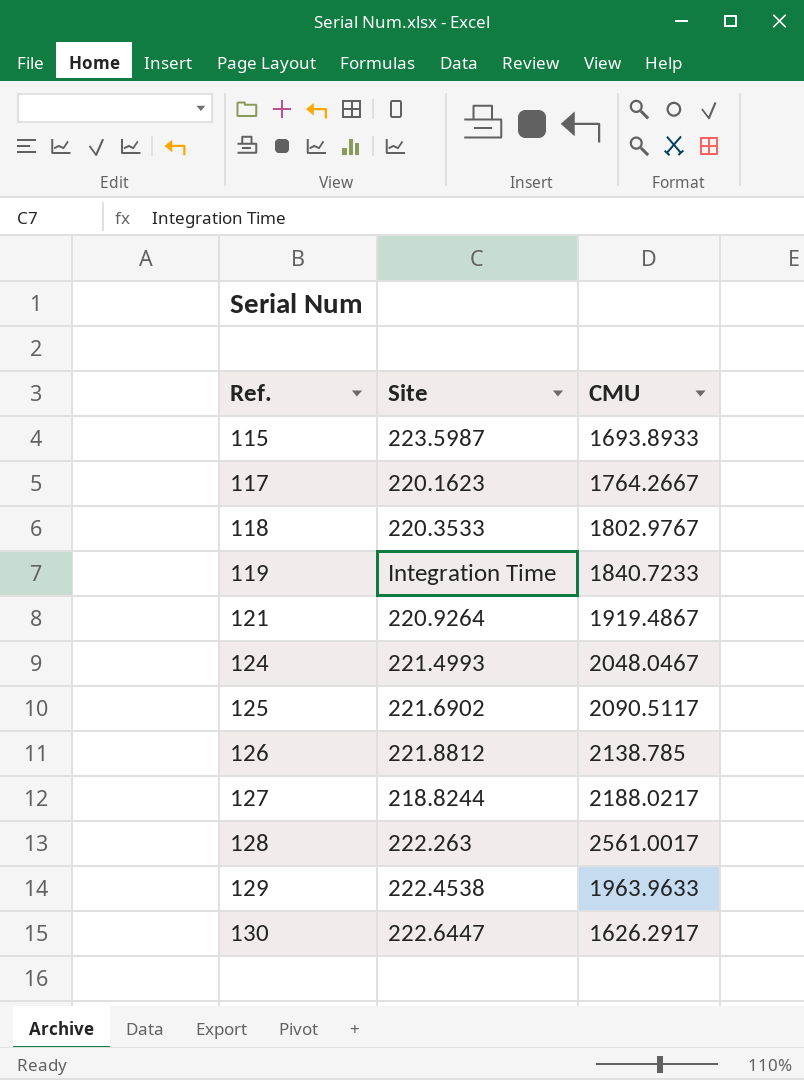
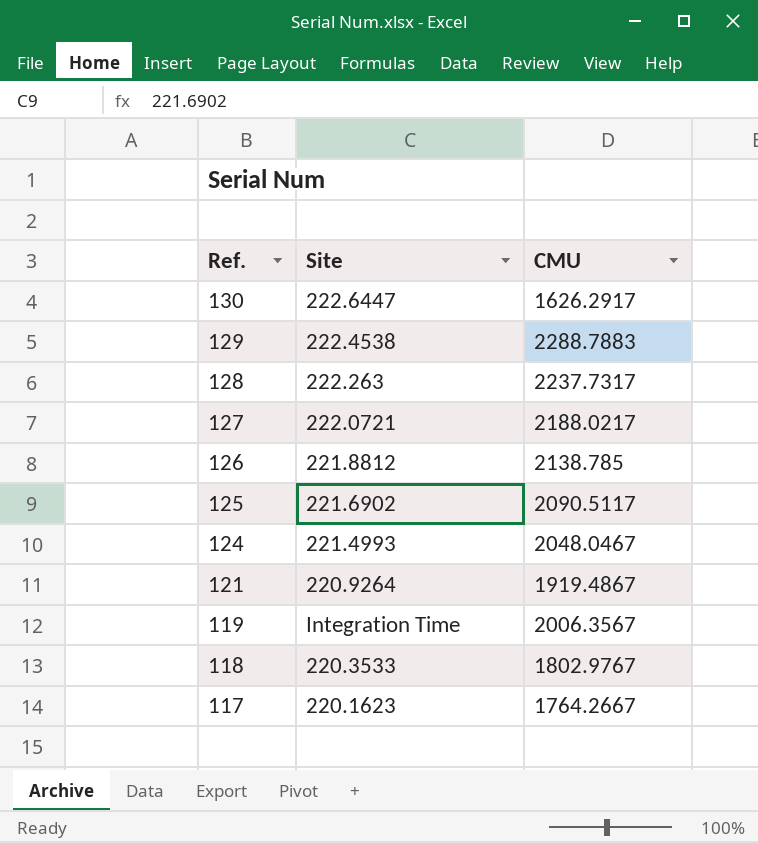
row order: Ref. ascending -> Ref. descending
row 115: 223.5987 | 1693.8933 -> none
129 | CMU: 1963.9633 -> 2288.7883
128 | CMU: 2561.0017 -> 2237.7317
127 | Site: 218.8244 -> 222.0721
119 | CMU: 1840.7233 -> 2006.3567

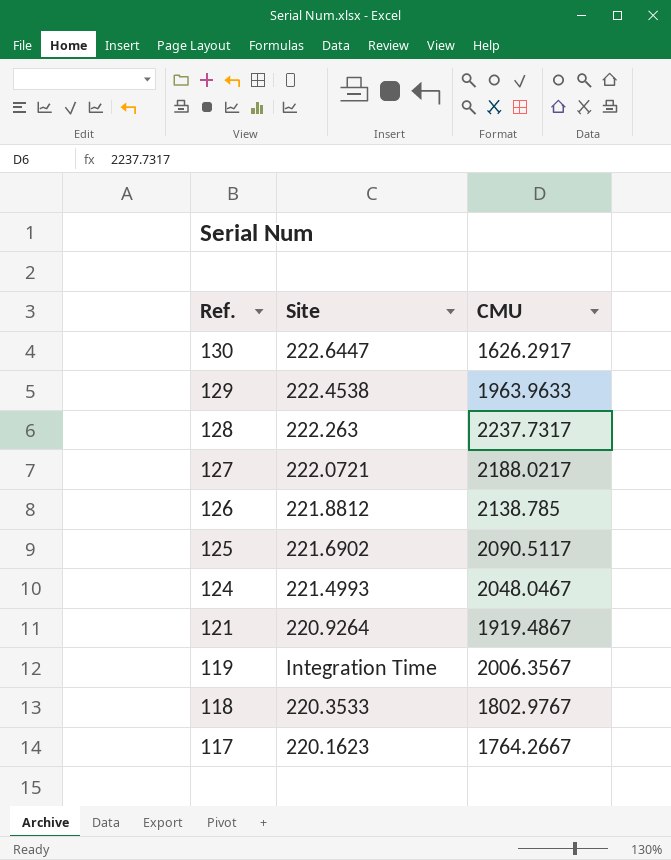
129 | CMU: 2288.7883 -> 1963.9633

